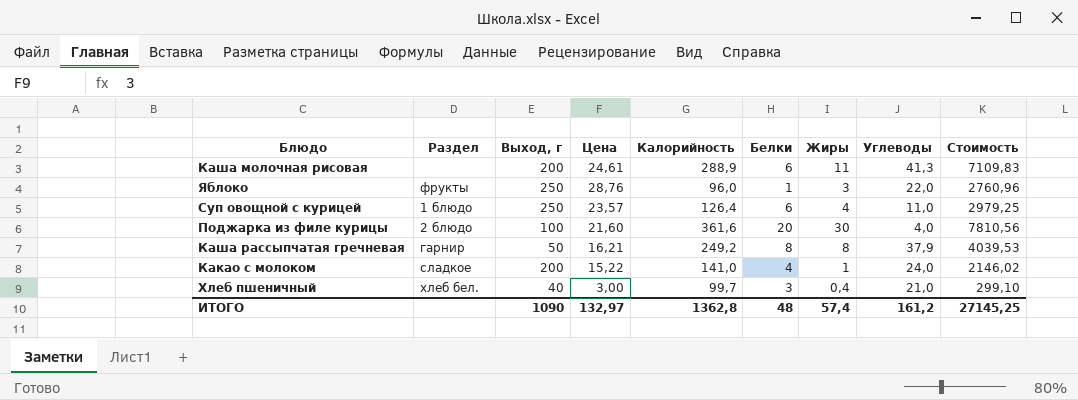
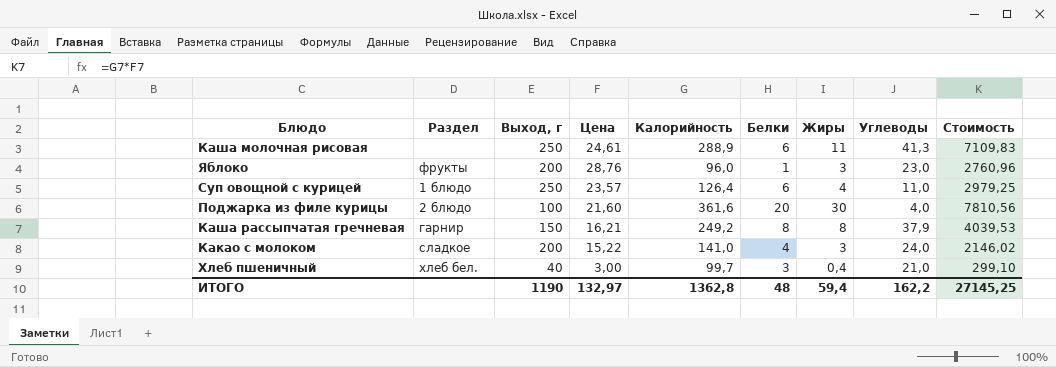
Каша молочная рисовая | Выход, г: 200 -> 250
Яблоко | Выход, г: 250 -> 200
Яблоко | Углеводы: 22,0 -> 23,0
Каша рассыпчатая гречневая | Выход, г: 50 -> 150
Какао с молоком | Жиры: 1 -> 3
ИТОГО | Выход, г: 1090 -> 1190
ИТОГО | Жиры: 57,4 -> 59,4
ИТОГО | Углеводы: 161,2 -> 162,2

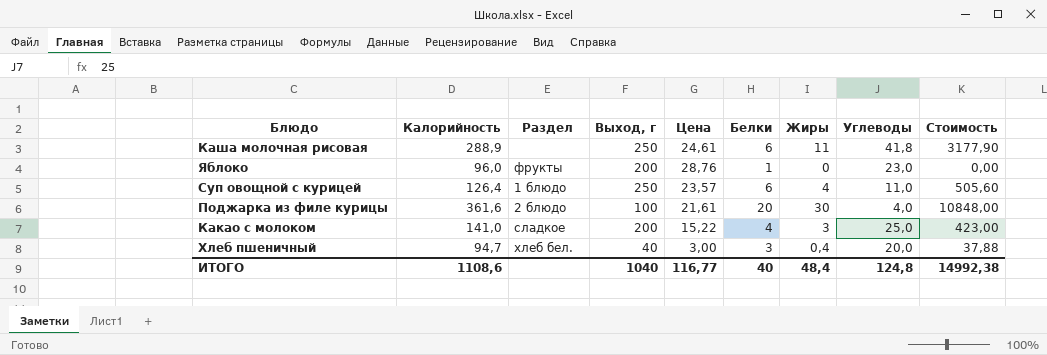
column Калорийность | position: 5 -> 2
column Стоимость | formula: [Цена] * [Калорийность] -> [Калорийность] * [Жиры]
row Каша рассыпчатая гречневая: гарнир | 150 | 16,21 | 249,2 | 8 | 8 | 37,9 | 4039,53 -> none
Каша молочная рисовая | Углеводы: 41,3 -> 41,8
Яблоко | Жиры: 3 -> 0
Поджарка из филе курицы | Цена: 21,60 -> 21,61
Какао с молоком | Углеводы: 24,0 -> 25,0
Хлеб пшеничный | Калорийность: 99,7 -> 94,7
Хлеб пшеничный | Углеводы: 21,0 -> 20,0
ИТОГО | Калорийность: 1362,8 -> 1108,6
ИТОГО | Выход, г: 1190 -> 1040
ИТОГО | Цена: 132,97 -> 116,77
ИТОГО | Белки: 48 -> 40
ИТОГО | Жиры: 59,4 -> 48,4
ИТОГО | Углеводы: 162,2 -> 124,8
ИТОГО | Стоимость: 27145,25 -> 14992,38

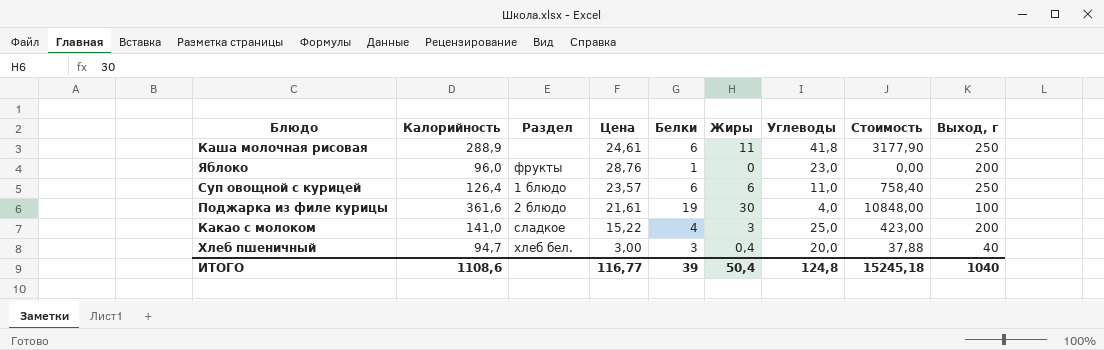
column Выход, г | position: 4 -> 9
Суп овощной с курицей | Жиры: 4 -> 6
Суп овощной с курицей | Стоимость: 505,60 -> 758,40
Поджарка из филе курицы | Белки: 20 -> 19
ИТОГО | Белки: 40 -> 39
ИТОГО | Жиры: 48,4 -> 50,4
ИТОГО | Стоимость: 14992,38 -> 15245,18

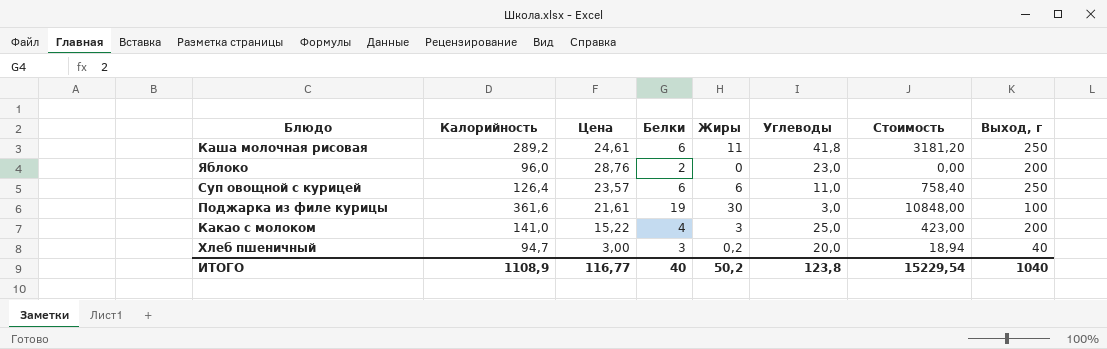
column Раздел | position: 3 -> none
Каша молочная рисовая | Калорийность: 288,9 -> 289,2
Каша молочная рисовая | Стоимость: 3177,90 -> 3181,20
Яблоко | Белки: 1 -> 2
Поджарка из филе курицы | Углеводы: 4,0 -> 3,0
Хлеб пшеничный | Жиры: 0,4 -> 0,2
Хлеб пшеничный | Стоимость: 37,88 -> 18,94
ИТОГО | Калорийность: 1108,6 -> 1108,9
ИТОГО | Белки: 39 -> 40
ИТОГО | Жиры: 50,4 -> 50,2
ИТОГО | Углеводы: 124,8 -> 123,8
ИТОГО | Стоимость: 15245,18 -> 15229,54

